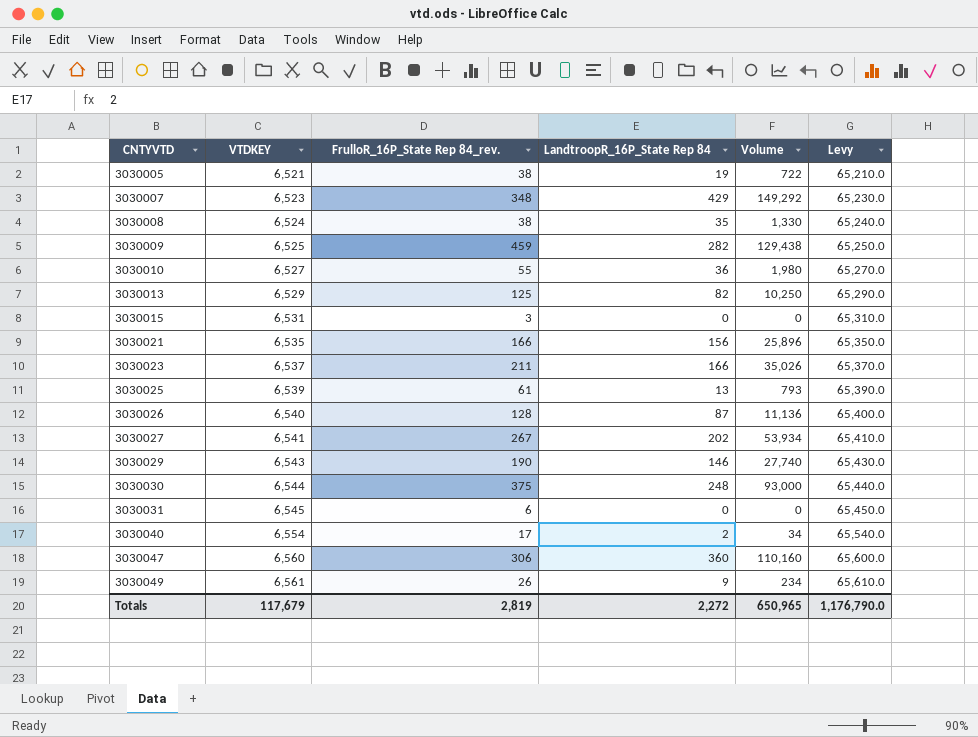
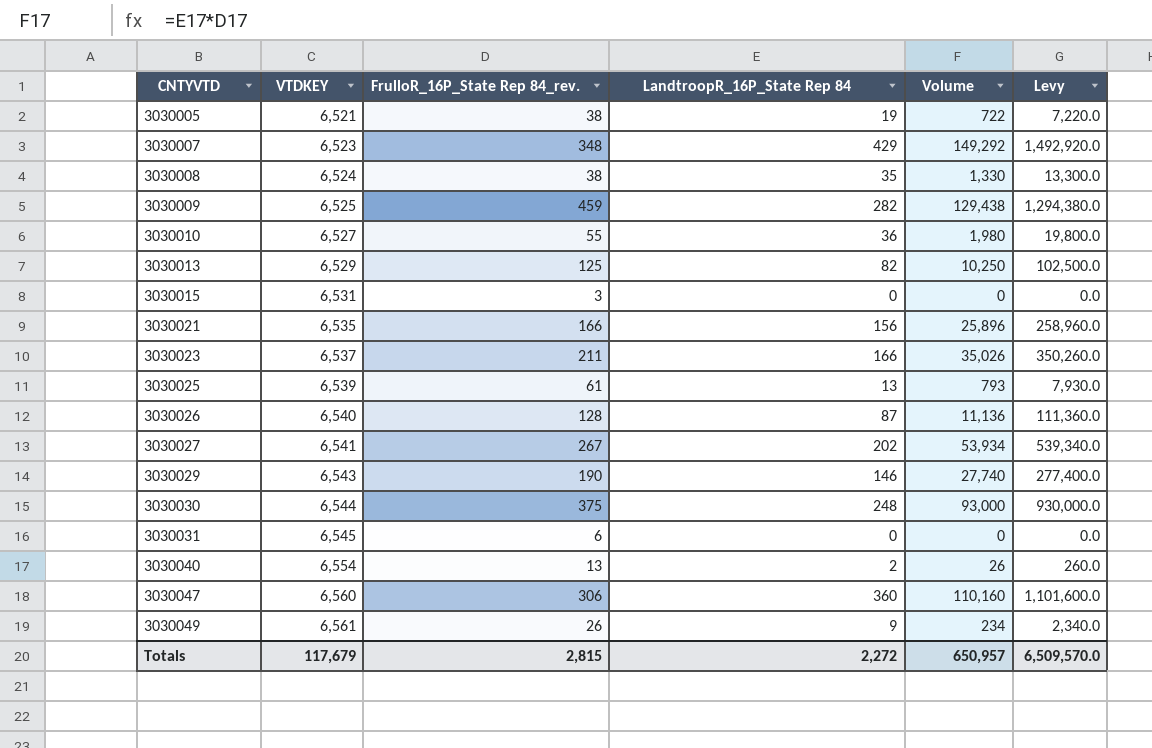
column Levy | formula: [VTDKEY] * 10 -> [Volume] * 10
3030040 | FrulloR_16P_State Rep 84_rev.: 17 -> 13
3030040 | Volume: 34 -> 26
Totals | FrulloR_16P_State Rep 84_rev.: 2,819 -> 2,815
Totals | Volume: 650,965 -> 650,957
Totals | Levy: 1,176,790.0 -> 6,509,570.0

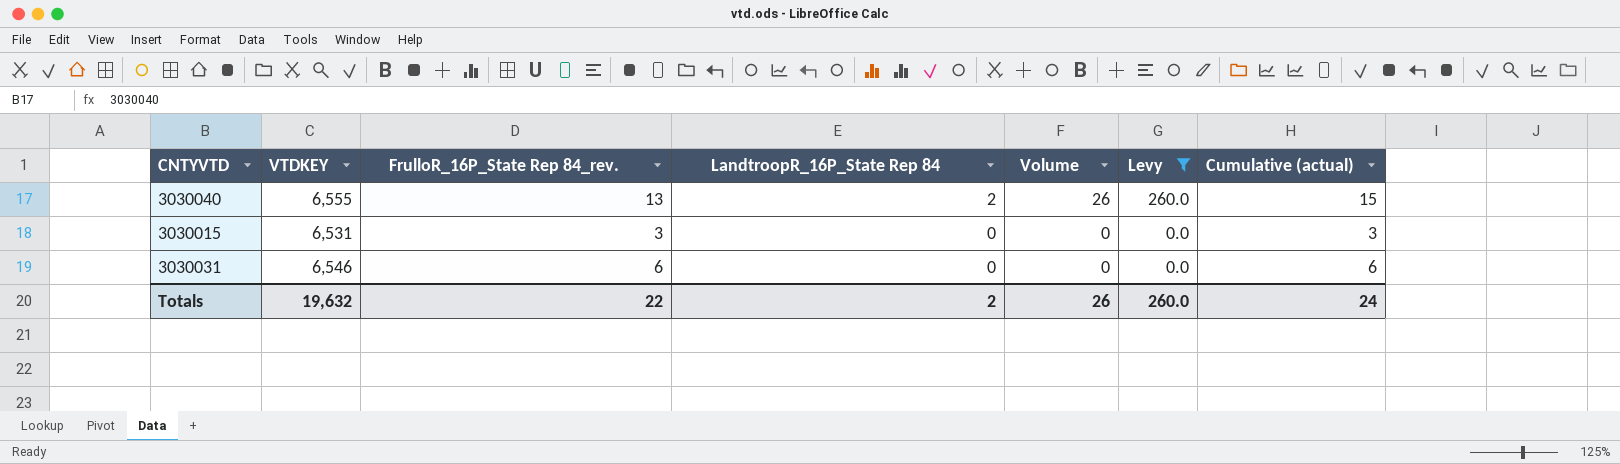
filter: none -> Levy <= 260.0
row order: CNTYVTD ascending -> LandtroopR_16P_State Rep 84 descending
column Cumulative (actual) | formula: none -> [FrulloR_16P_State Rep 84_rev.] + [LandtroopR_16P_State Rep 84]
3030040 | VTDKEY: 6,554 -> 6,555
3030031 | VTDKEY: 6,545 -> 6,546
Totals | VTDKEY: 117,679 -> 19,632
Totals | FrulloR_16P_State Rep 84_rev.: 2,815 -> 22
Totals | LandtroopR_16P_State Rep 84: 2,272 -> 2
Totals | Volume: 650,957 -> 26
Totals | Levy: 6,509,570.0 -> 260.0

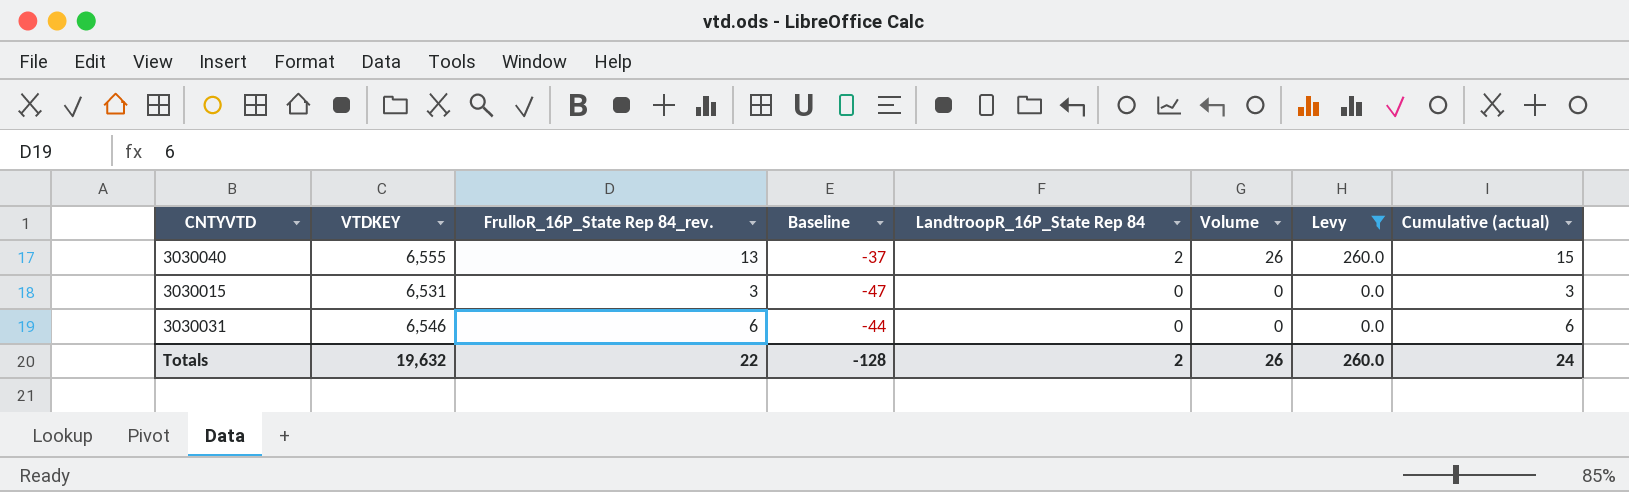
column Baseline | formula: none -> [FrulloR_16P_State Rep 84_rev.] - 50

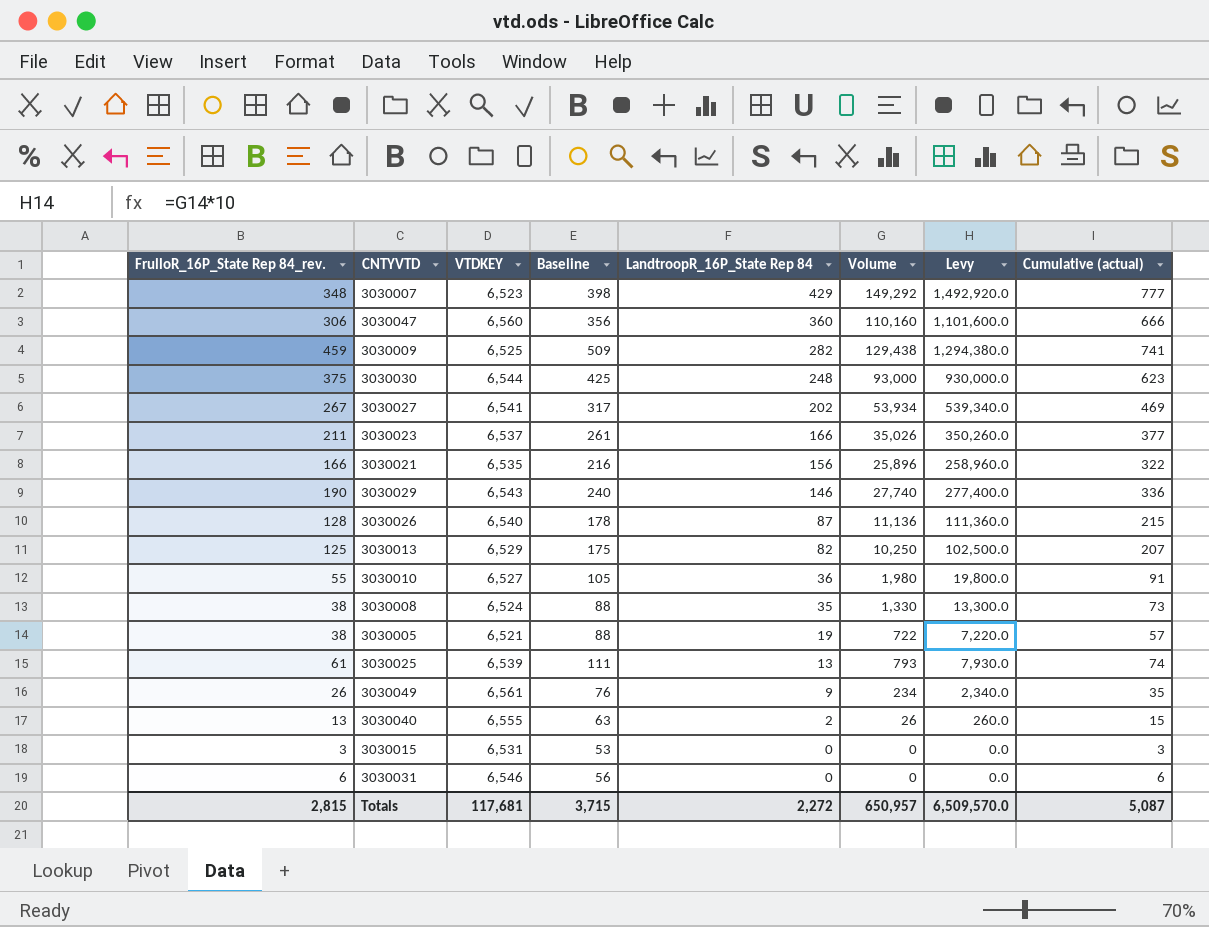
filter: Levy <= 260.0 -> none
column FrulloR_16P_State Rep 84_rev. | position: 3 -> 1
column Baseline | formula: [FrulloR_16P_State Rep 84_rev.] - 50 -> [FrulloR_16P_State Rep 84_rev.] + 50
Totals | FrulloR_16P_State Rep 84_rev.: 22 -> 2,815
Totals | VTDKEY: 19,632 -> 117,681
Totals | Baseline: -128 -> 3,715
Totals | LandtroopR_16P_State Rep 84: 2 -> 2,272
Totals | Volume: 26 -> 650,957
Totals | Levy: 260.0 -> 6,509,570.0
Totals | Cumulative (actual): 24 -> 5,087

